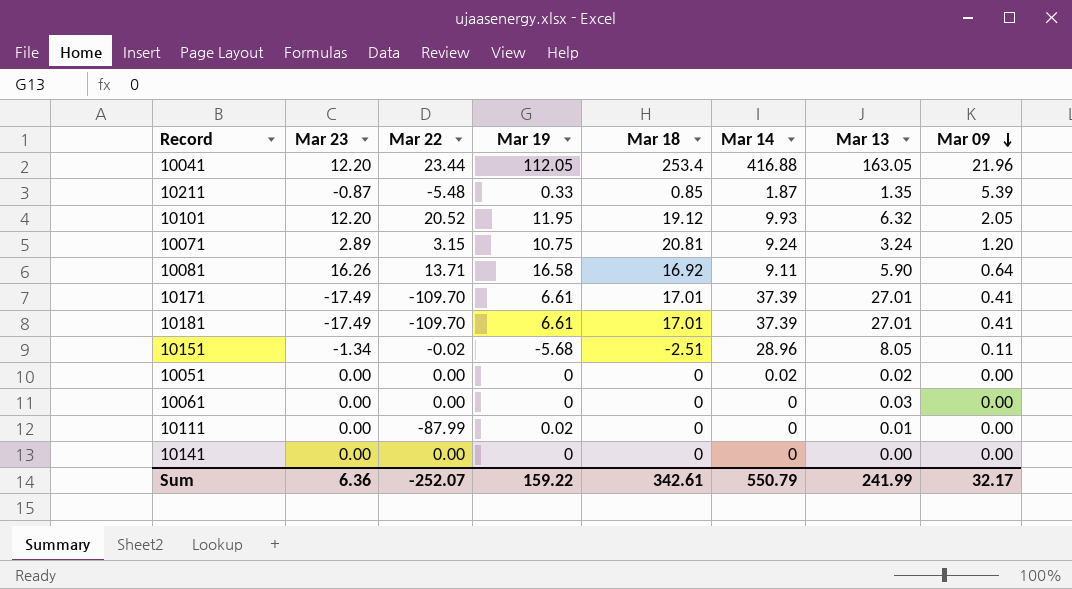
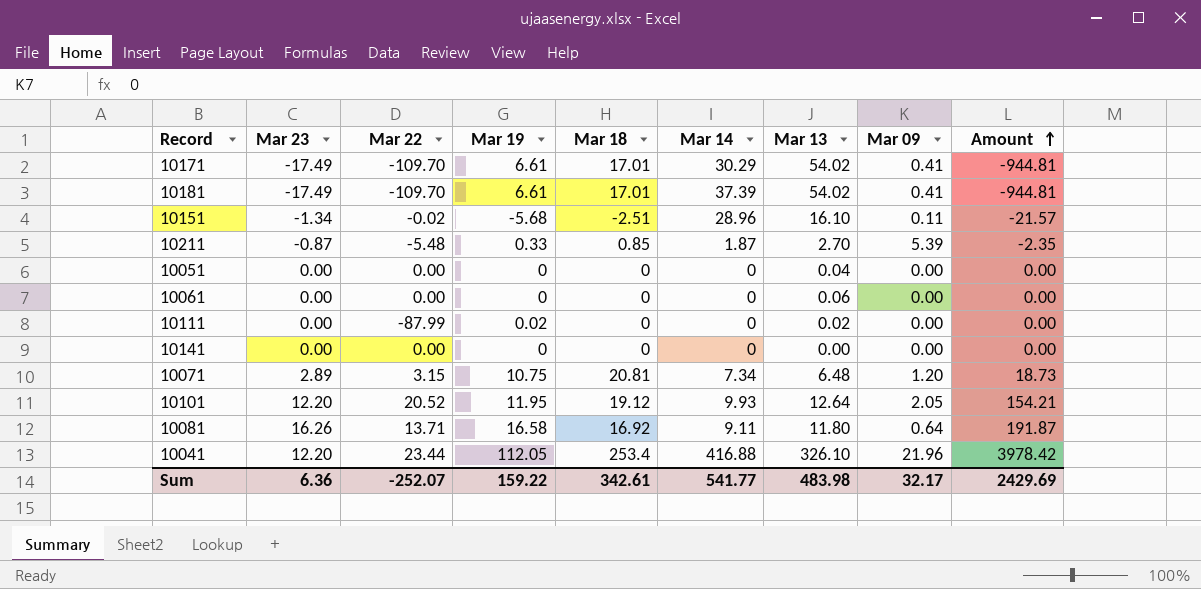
row order: Mar 09 descending -> Amount ascending
column Amount | formula: none -> [Mar 23] * [Mar 13]
10171 | Mar 14: 37.39 -> 30.29
10171 | Mar 13: 27.01 -> 54.02
10181 | Mar 13: 27.01 -> 54.02
10151 | Mar 13: 8.05 -> 16.10
10211 | Mar 13: 1.35 -> 2.70
10051 | Mar 14: 0.02 -> 0
10051 | Mar 13: 0.02 -> 0.04
10061 | Mar 13: 0.03 -> 0.06
10111 | Mar 13: 0.01 -> 0.02
10071 | Mar 14: 9.24 -> 7.34
10071 | Mar 13: 3.24 -> 6.48
10101 | Mar 13: 6.32 -> 12.64
10081 | Mar 13: 5.90 -> 11.80
10041 | Mar 13: 163.05 -> 326.10
Sum | Mar 14: 550.79 -> 541.77
Sum | Mar 13: 241.99 -> 483.98

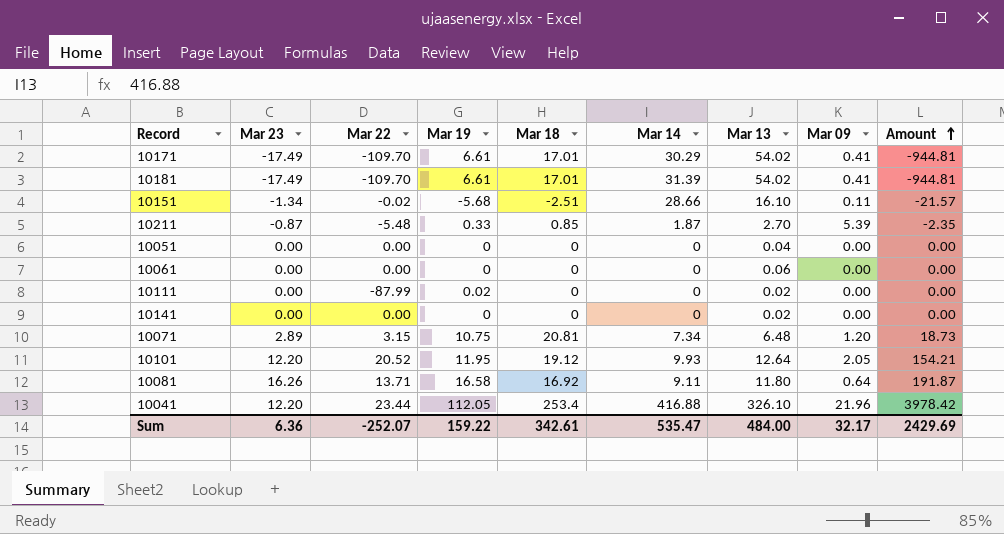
10181 | Mar 14: 37.39 -> 31.39
10151 | Mar 14: 28.96 -> 28.66
10141 | Mar 13: 0.00 -> 0.02
Sum | Mar 14: 541.77 -> 535.47
Sum | Mar 13: 483.98 -> 484.00

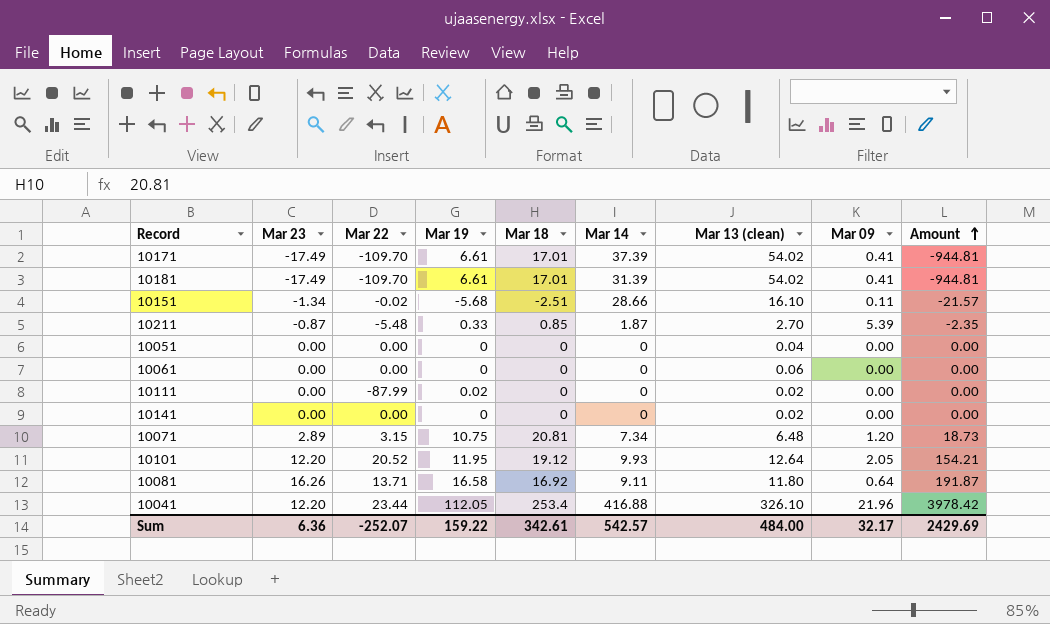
column name: Mar 13 -> Mar 13 (clean)
10171 | Mar 14: 30.29 -> 37.39
Sum | Mar 14: 535.47 -> 542.57

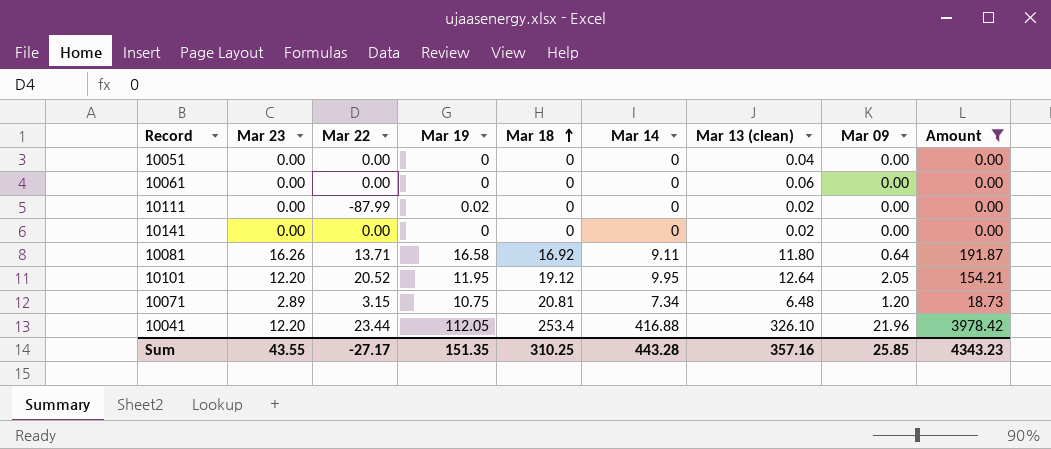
filter: none -> Amount >= 0.00
row order: Amount ascending -> Mar 18 ascending
10101 | Mar 14: 9.93 -> 9.95
Sum | Mar 23: 6.36 -> 43.55
Sum | Mar 22: -252.07 -> -27.17
Sum | Mar 19: 159.22 -> 151.35
Sum | Mar 18: 342.61 -> 310.25
Sum | Mar 14: 542.57 -> 443.28
Sum | Mar 13 (clean): 484.00 -> 357.16
Sum | Mar 09: 32.17 -> 25.85
Sum | Amount: 2429.69 -> 4343.23

